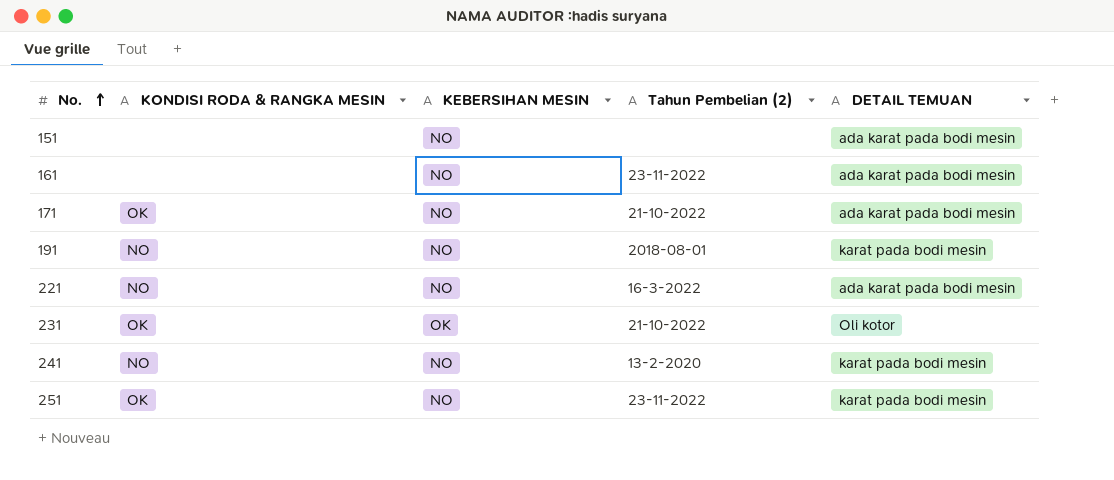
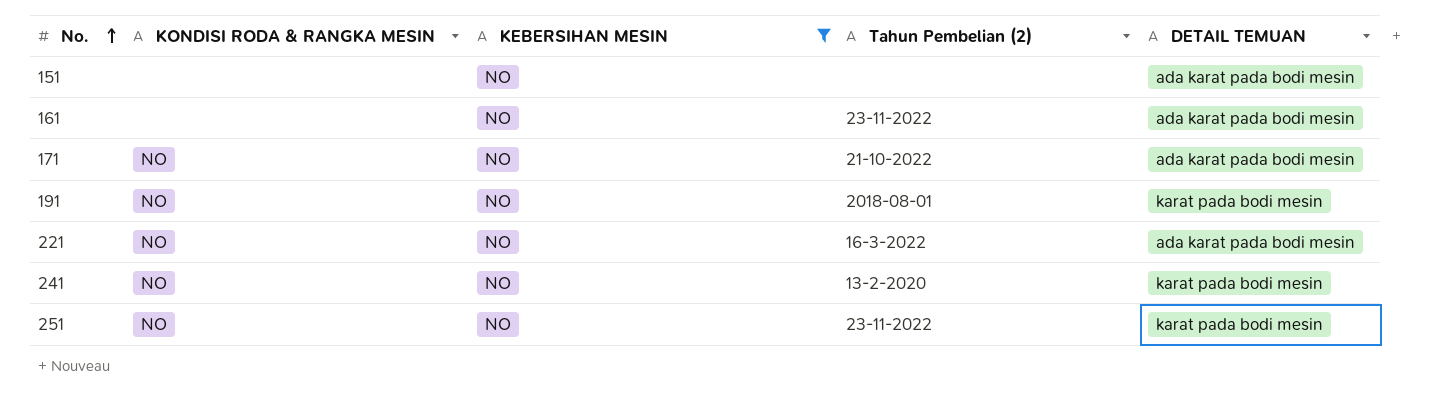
filter: none -> KEBERSIHAN MESIN = NO
171 | KONDISI RODA & RANGKA MESIN: OK -> NO
251 | KONDISI RODA & RANGKA MESIN: OK -> NO

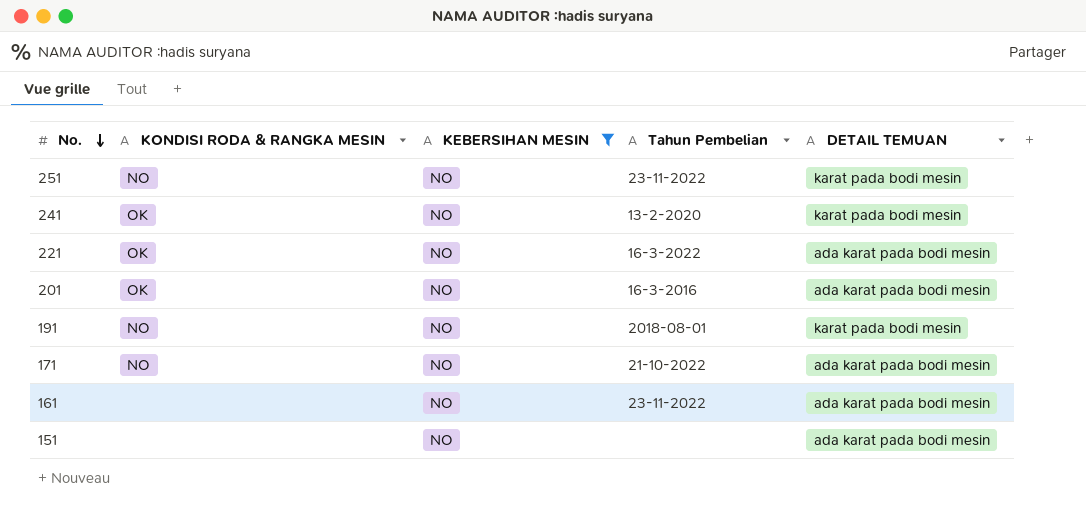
row order: No. ascending -> No. descending
column name: Tahun Pembelian (2) -> Tahun Pembelian
241 | KONDISI RODA & RANGKA MESIN: NO -> OK
221 | KONDISI RODA & RANGKA MESIN: NO -> OK
row 201: none -> OK | NO | 16-3-2016 | ada karat pada bodi mesin

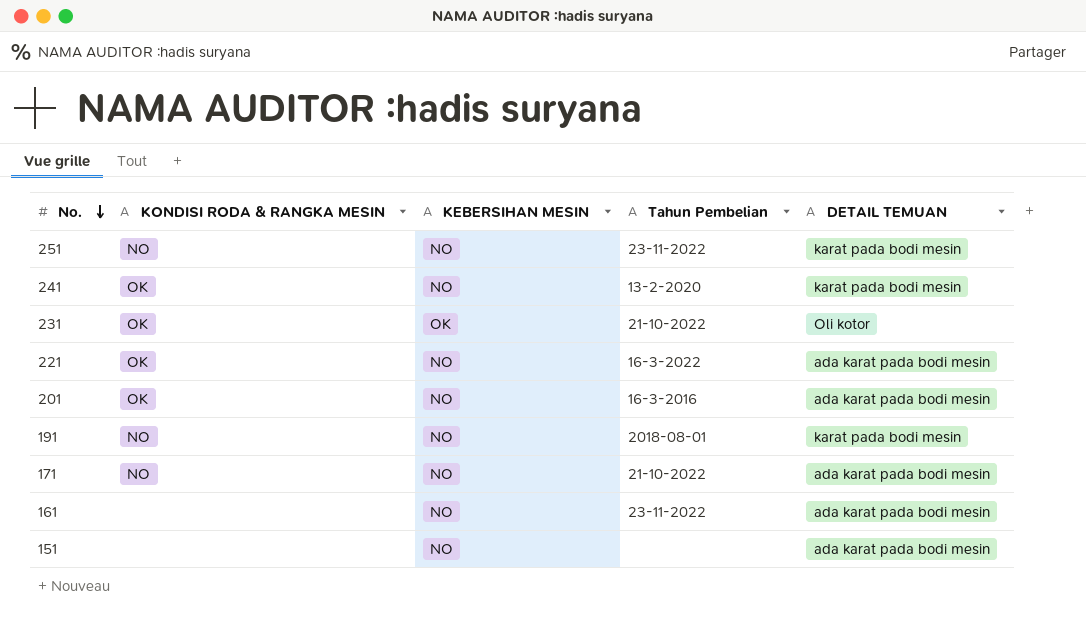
filter: KEBERSIHAN MESIN = NO -> none

